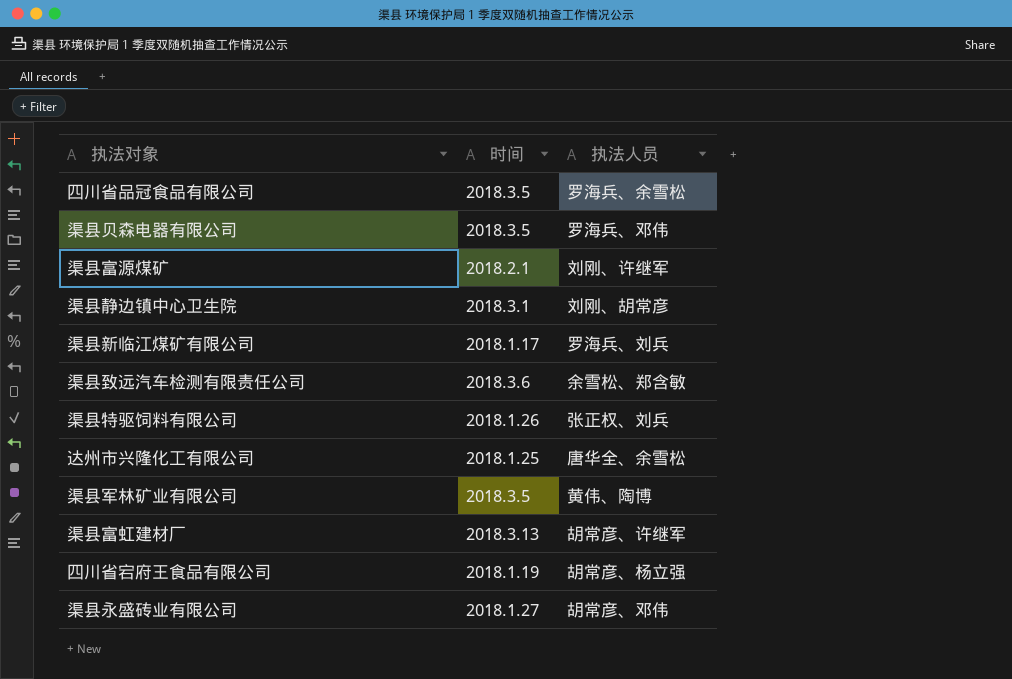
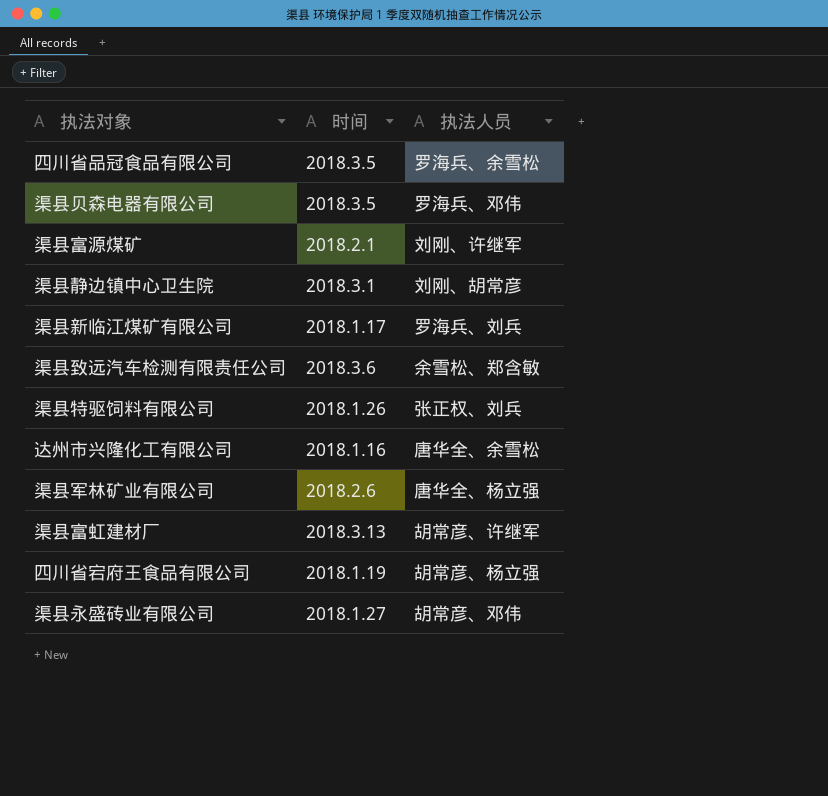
达州市兴隆化工有限公司 | 时间: 2018.1.25 -> 2018.1.16
渠县军林矿业有限公司 | 时间: 2018.3.5 -> 2018.2.6
渠县军林矿业有限公司 | 执法人员: 黄伟、陶博 -> 唐华全、杨立强

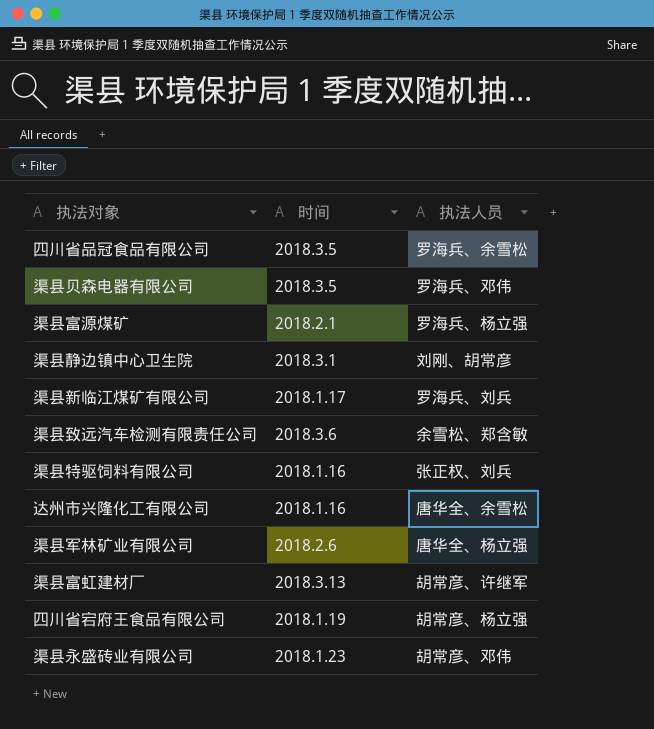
渠县富源煤矿 | 执法人员: 刘刚、许继军 -> 罗海兵、杨立强
渠县特驱饲料有限公司 | 时间: 2018.1.26 -> 2018.1.16
渠县永盛砖业有限公司 | 时间: 2018.1.27 -> 2018.1.23

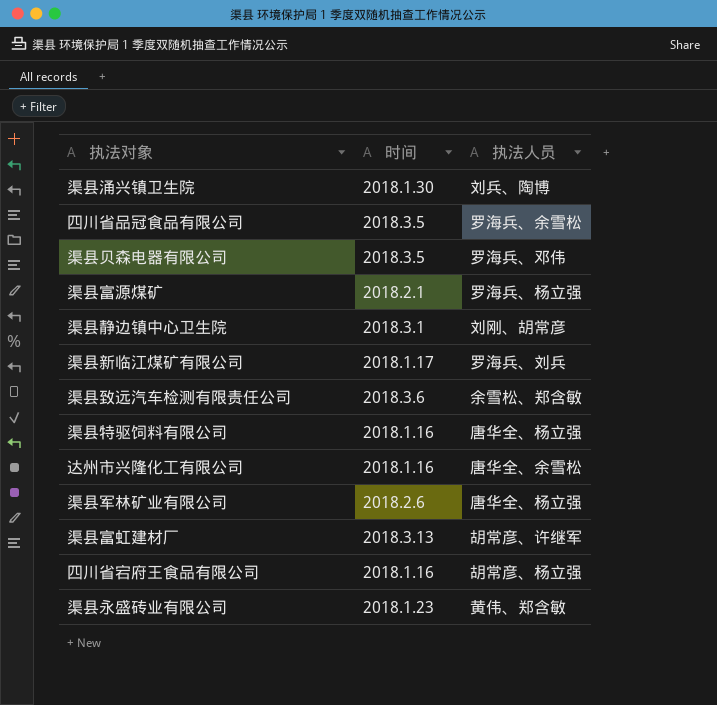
row 渠县涌兴镇卫生院: none -> 2018.1.30 | 刘兵、陶博
渠县特驱饲料有限公司 | 执法人员: 张正权、刘兵 -> 唐华全、杨立强
四川省宕府王食品有限公司 | 时间: 2018.1.19 -> 2018.1.16
渠县永盛砖业有限公司 | 执法人员: 胡常彦、邓伟 -> 黄伟、郑含敏

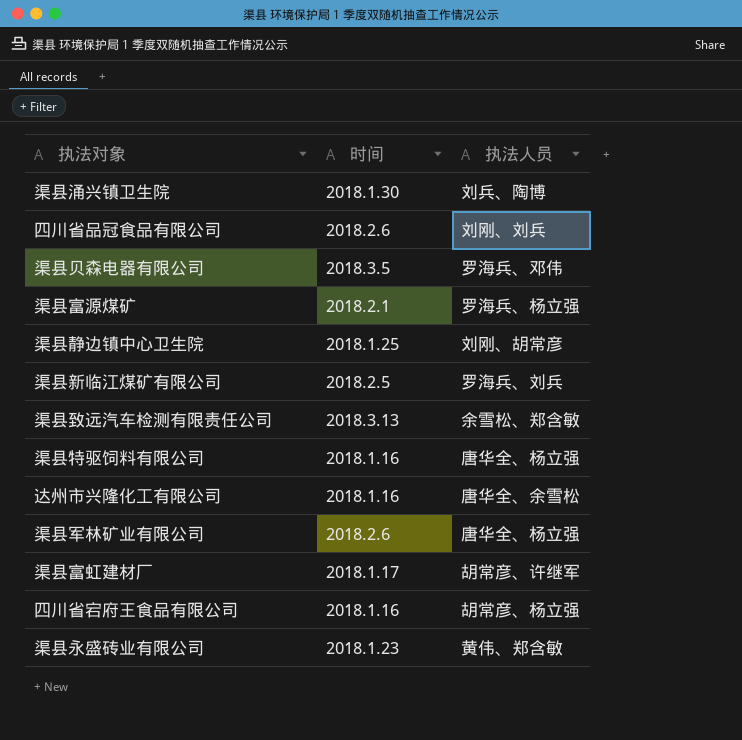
四川省品冠食品有限公司 | 时间: 2018.3.5 -> 2018.2.6
四川省品冠食品有限公司 | 执法人员: 罗海兵、余雪松 -> 刘刚、刘兵
渠县静边镇中心卫生院 | 时间: 2018.3.1 -> 2018.1.25
渠县新临江煤矿有限公司 | 时间: 2018.1.17 -> 2018.2.5
渠县致远汽车检测有限责任公司 | 时间: 2018.3.6 -> 2018.3.13
渠县富虹建材厂 | 时间: 2018.3.13 -> 2018.1.17

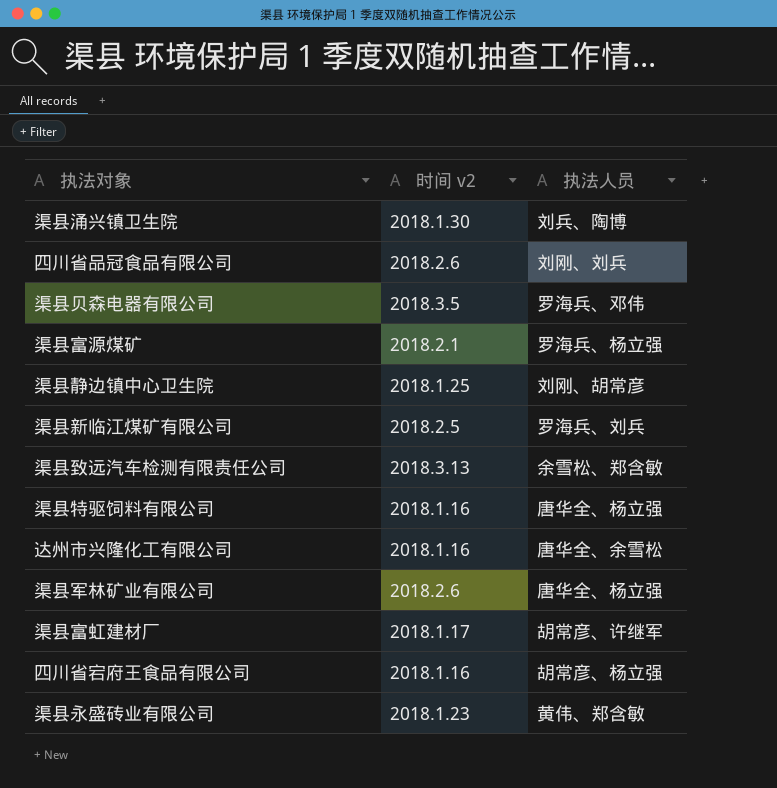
column name: 时间 -> 时间 v2

